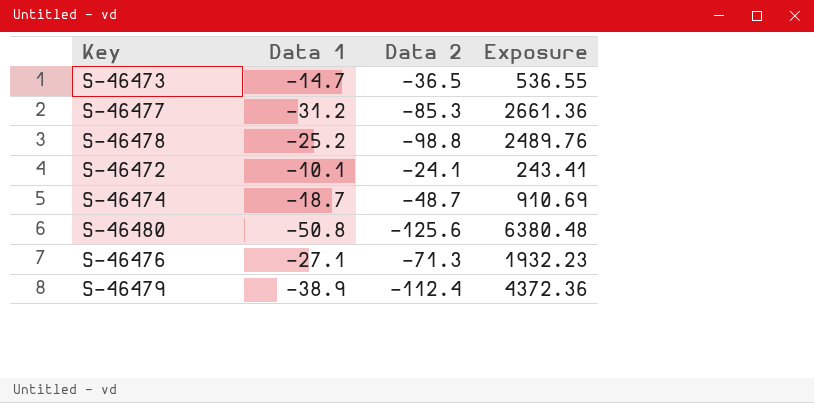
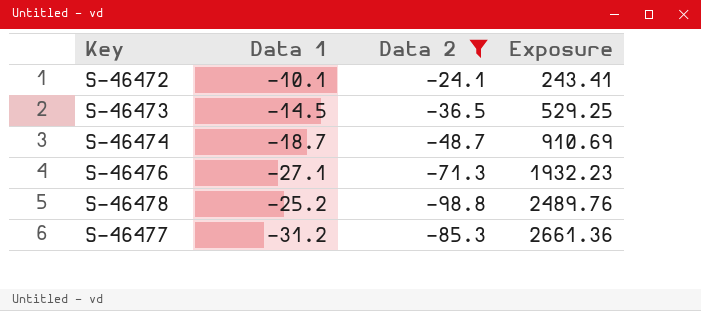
filter: none -> Data 2 >= -98.8
row order: none -> Exposure ascending
S-46473 | Data 1: -14.7 -> -14.5
S-46473 | Exposure: 536.55 -> 529.25

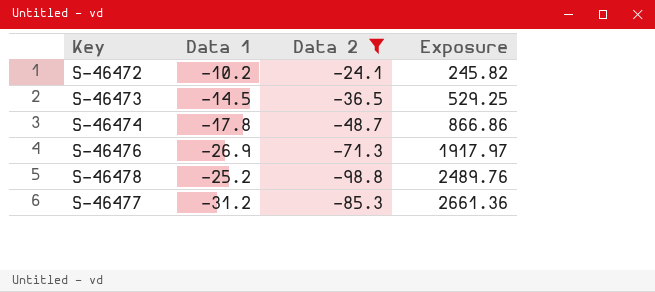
S-46472 | Data 1: -10.1 -> -10.2
S-46472 | Exposure: 243.41 -> 245.82
S-46474 | Data 1: -18.7 -> -17.8
S-46474 | Exposure: 910.69 -> 866.86
S-46476 | Data 1: -27.1 -> -26.9
S-46476 | Exposure: 1932.23 -> 1917.97

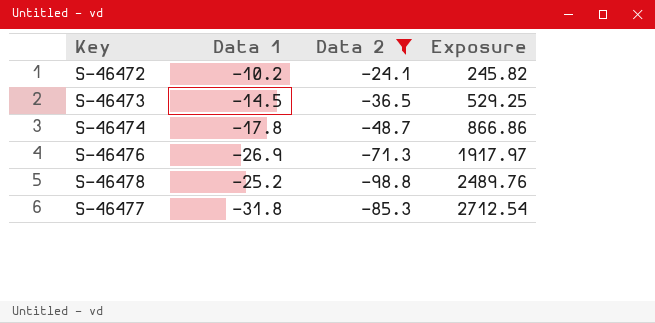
S-46477 | Data 1: -31.2 -> -31.8
S-46477 | Exposure: 2661.36 -> 2712.54

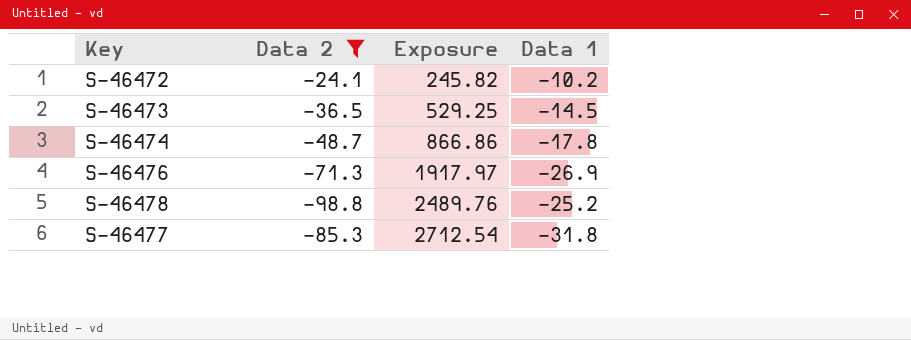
column Data 1 | position: 2 -> 4

